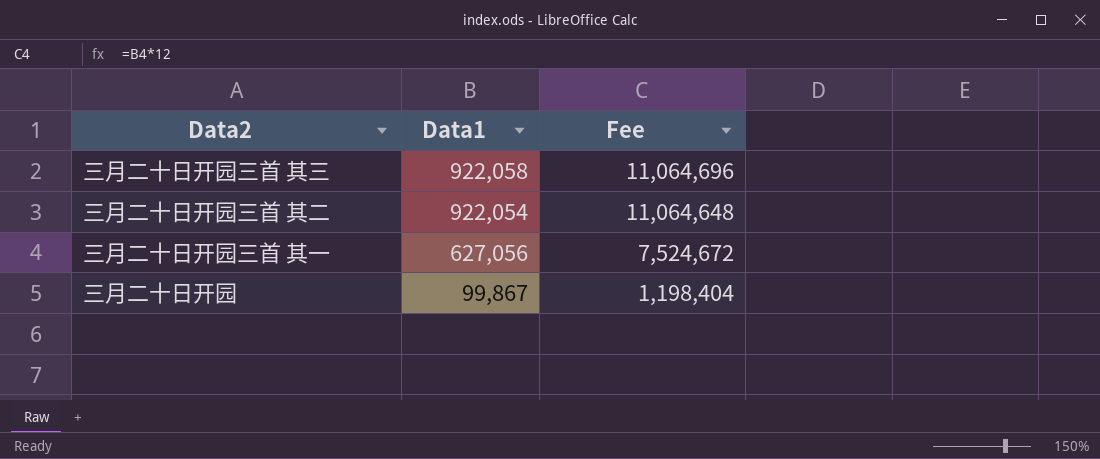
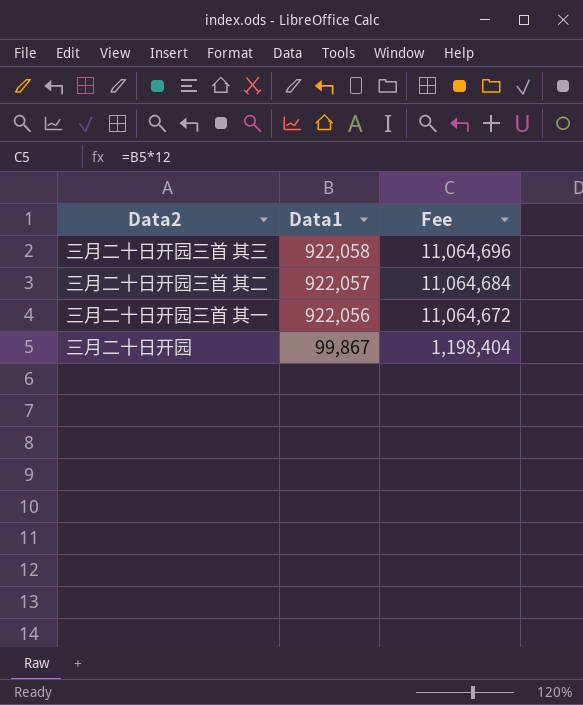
三月二十日开园三首 其二 | Data1: 922,054 -> 922,057
三月二十日开园三首 其二 | Fee: 11,064,648 -> 11,064,684
三月二十日开园三首 其一 | Data1: 627,056 -> 922,056
三月二十日开园三首 其一 | Fee: 7,524,672 -> 11,064,672

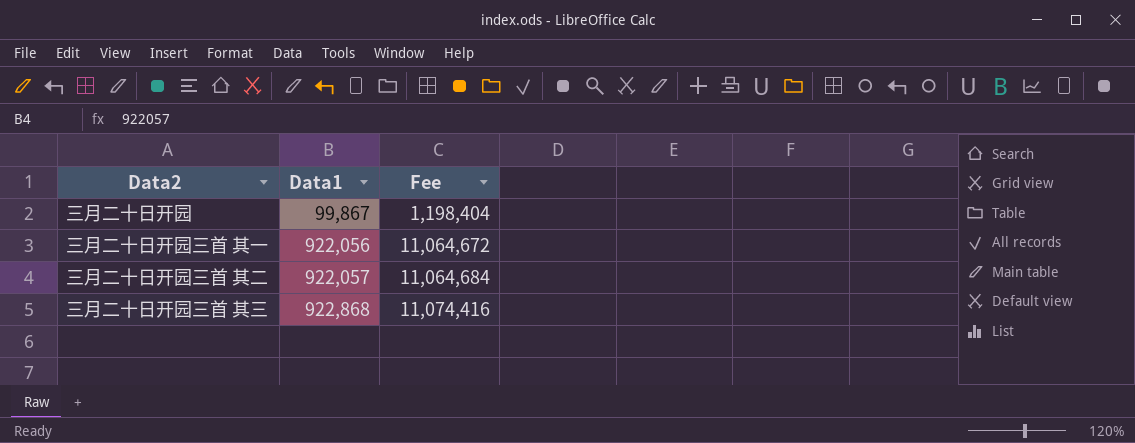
row order: Data1 descending -> Data1 ascending
三月二十日开园三首 其三 | Data1: 922,058 -> 922,868
三月二十日开园三首 其三 | Fee: 11,064,696 -> 11,074,416

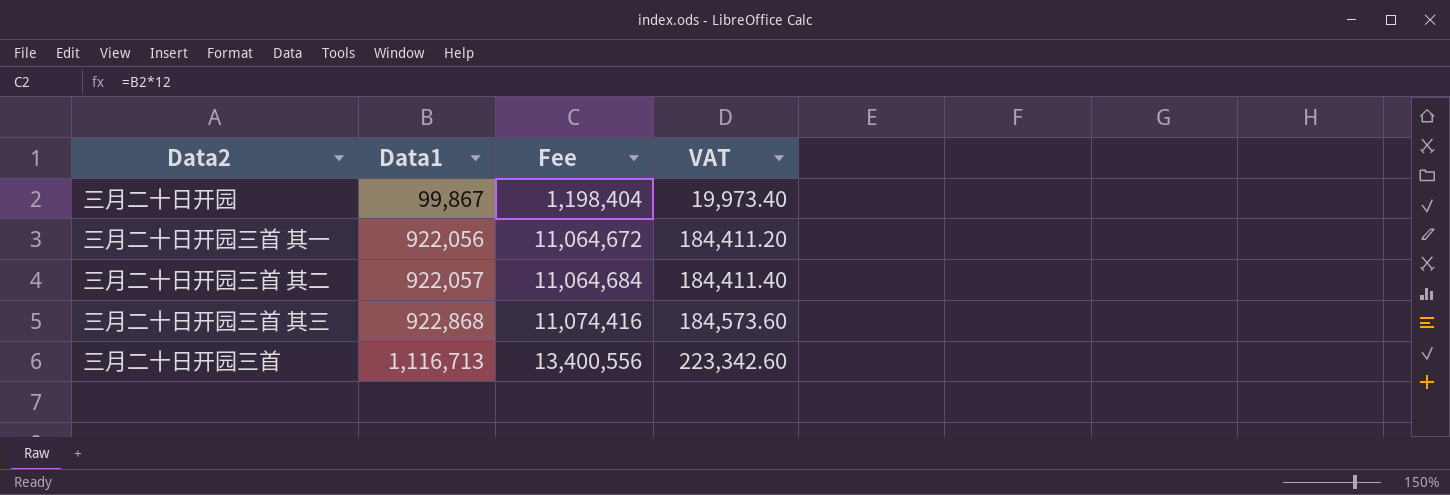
column VAT | formula: none -> [Data1] * 0.2
row 三月二十日开园三首: none -> 1,116,713 | 13,400,556 | 223,342.60

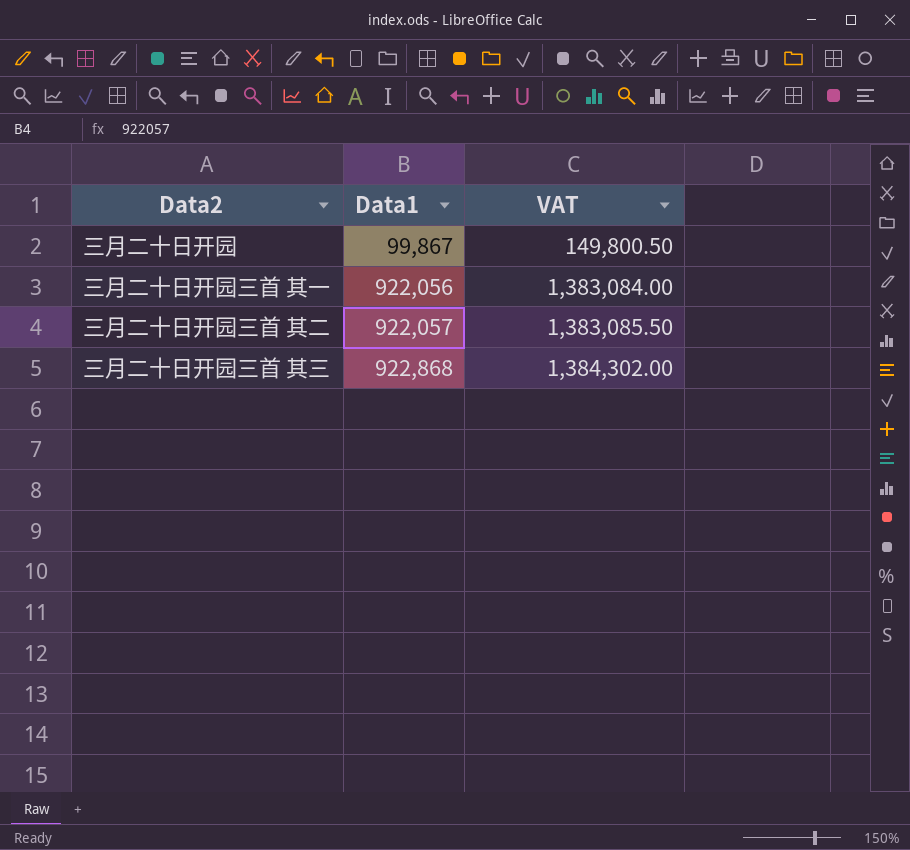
column Fee | formula: [Data1] * 12 -> none
column VAT | formula: [Data1] * 0.2 -> [Data1] * 1.5
row 三月二十日开园三首: 1,116,713 | 13,400,556 | 223,342.60 -> none

